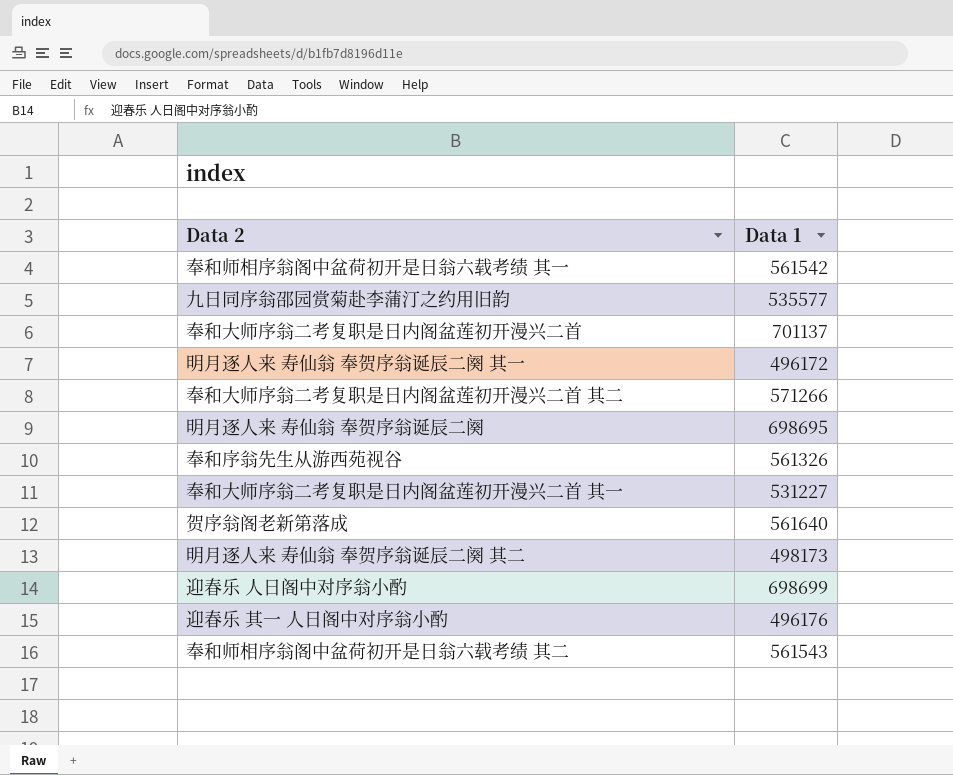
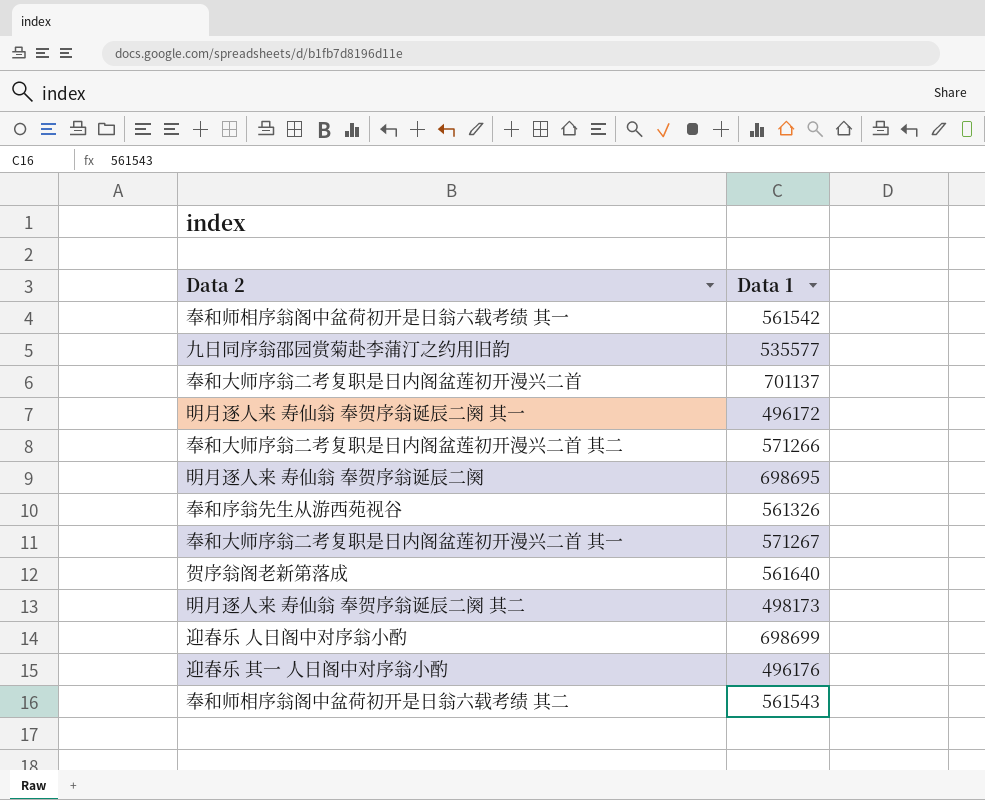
奉和大师序翁二考复职是日内阁盆莲初开漫兴二首 其一 | Data 1: 531227 -> 571267

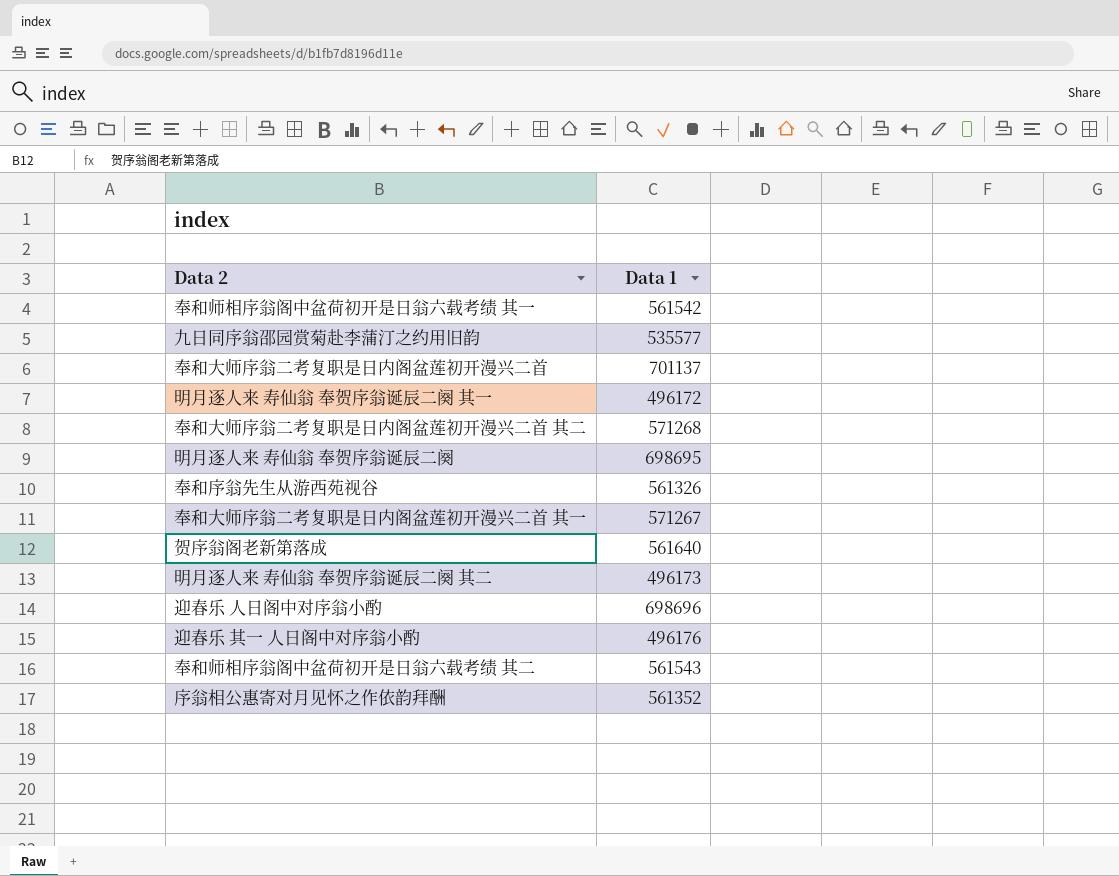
奉和大师序翁二考复职是日内阁盆莲初开漫兴二首 其二 | Data 1: 571266 -> 571268
明月逐人来 寿仙翁 奉贺序翁诞辰二阕 其二 | Data 1: 498173 -> 496173
迎春乐 人日阁中对序翁小酌 | Data 1: 698699 -> 698696
row 序翁相公惠寄对月见怀之作依韵拜酬: none -> 561352

